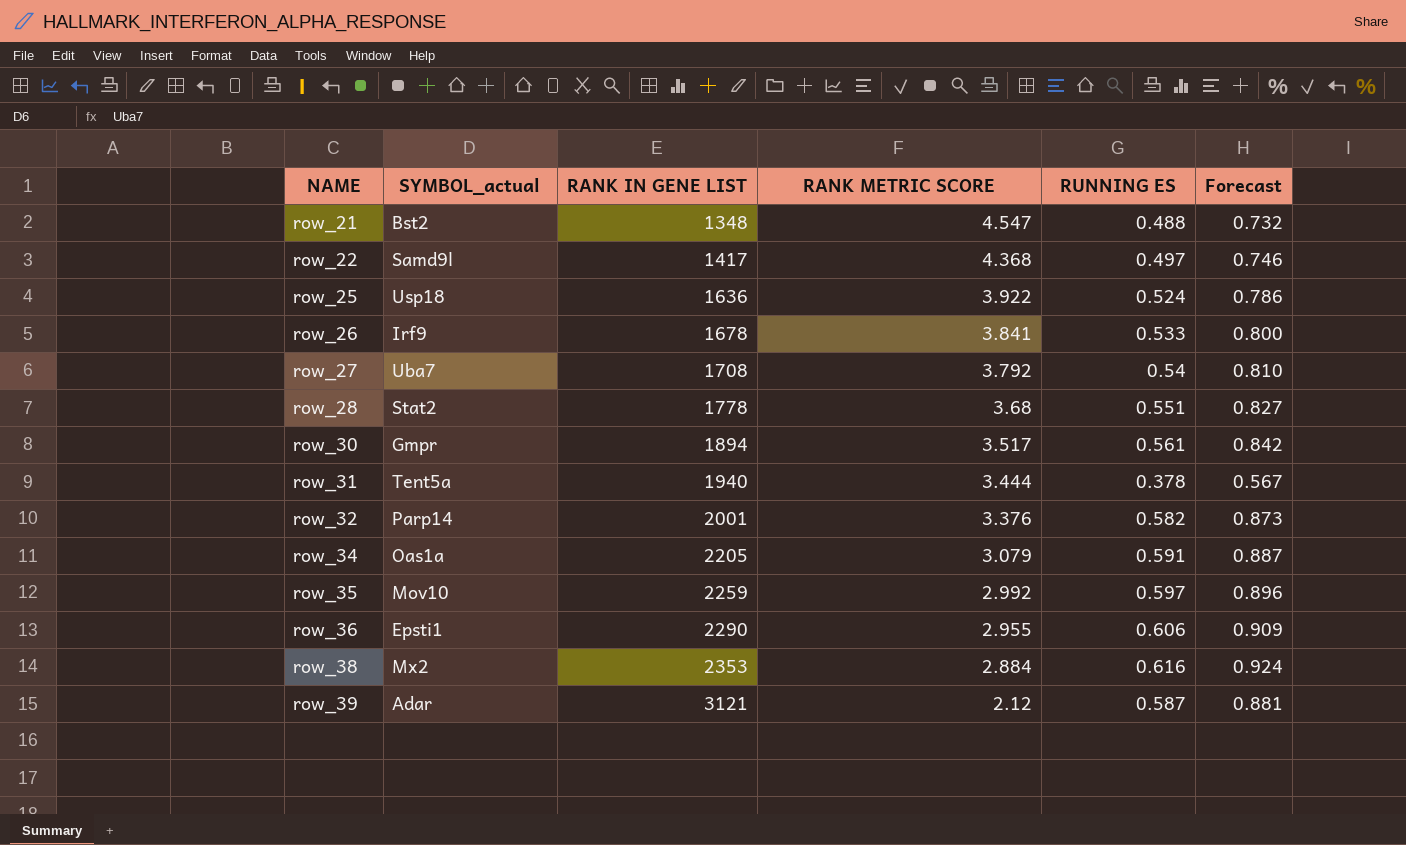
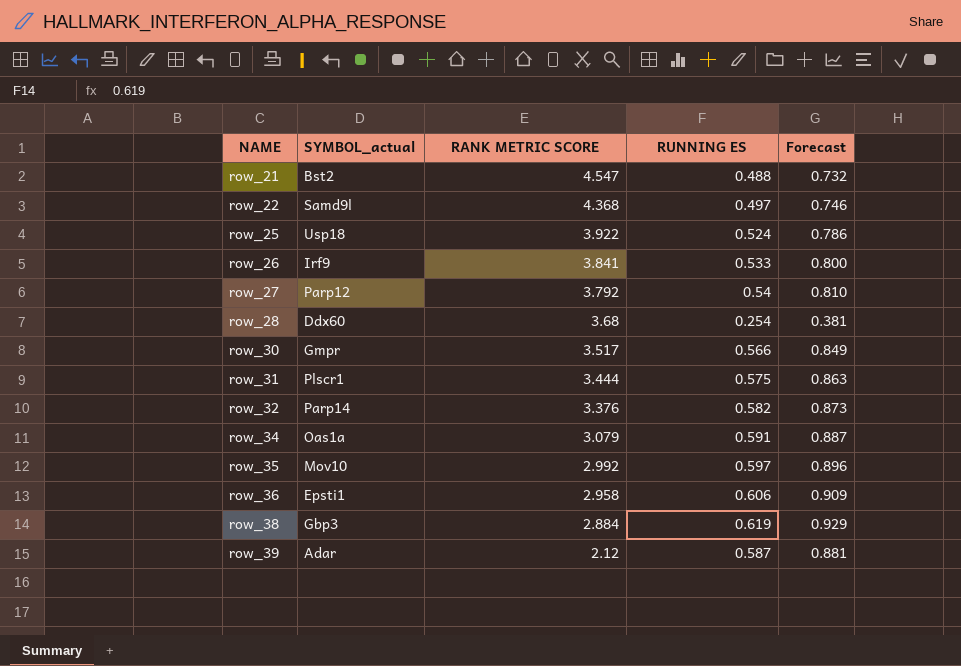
column RANK IN GENE LIST | position: 3 -> none
row_27 | SYMBOL_actual: Uba7 -> Parp12
row_28 | SYMBOL_actual: Stat2 -> Ddx60
row_28 | RUNNING ES: 0.551 -> 0.254
row_28 | Forecast: 0.827 -> 0.381
row_30 | RUNNING ES: 0.561 -> 0.566
row_30 | Forecast: 0.842 -> 0.849
row_31 | SYMBOL_actual: Tent5a -> Plscr1
row_31 | RUNNING ES: 0.378 -> 0.575
row_31 | Forecast: 0.567 -> 0.863
row_36 | RANK METRIC SCORE: 2.955 -> 2.958
row_38 | SYMBOL_actual: Mx2 -> Gbp3
row_38 | RUNNING ES: 0.616 -> 0.619
row_38 | Forecast: 0.924 -> 0.929

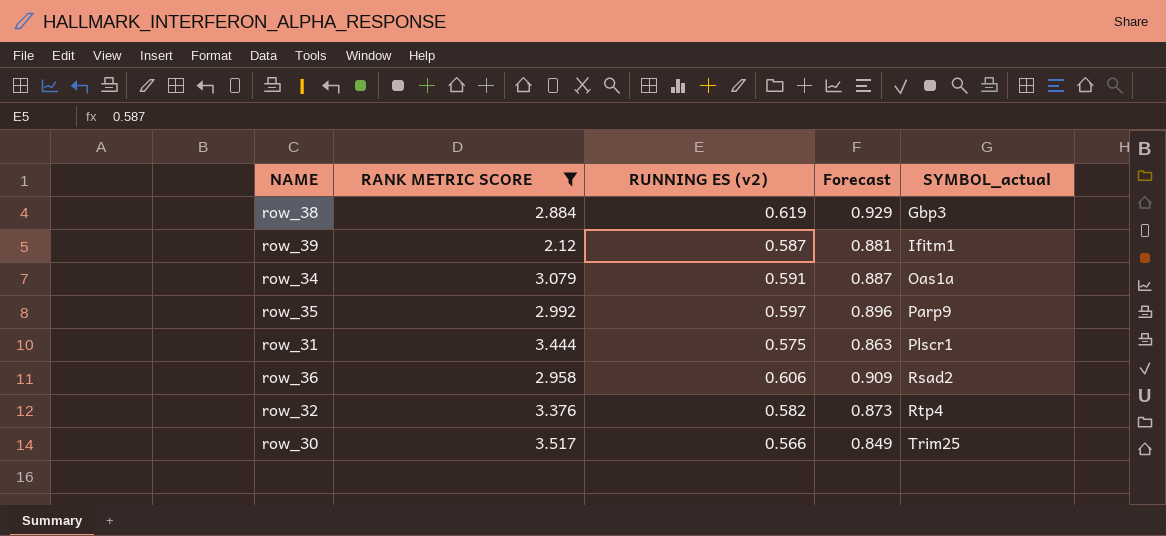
filter: none -> RANK METRIC SCORE <= 3.517
row order: NAME ascending -> SYMBOL_actual ascending
column name: RUNNING ES -> RUNNING ES (v2)
column SYMBOL_actual | position: 2 -> 5
row_39 | SYMBOL_actual: Adar -> Ifitm1
row_35 | SYMBOL_actual: Mov10 -> Parp9
row_36 | SYMBOL_actual: Epsti1 -> Rsad2
row_32 | SYMBOL_actual: Parp14 -> Rtp4
row_30 | SYMBOL_actual: Gmpr -> Trim25

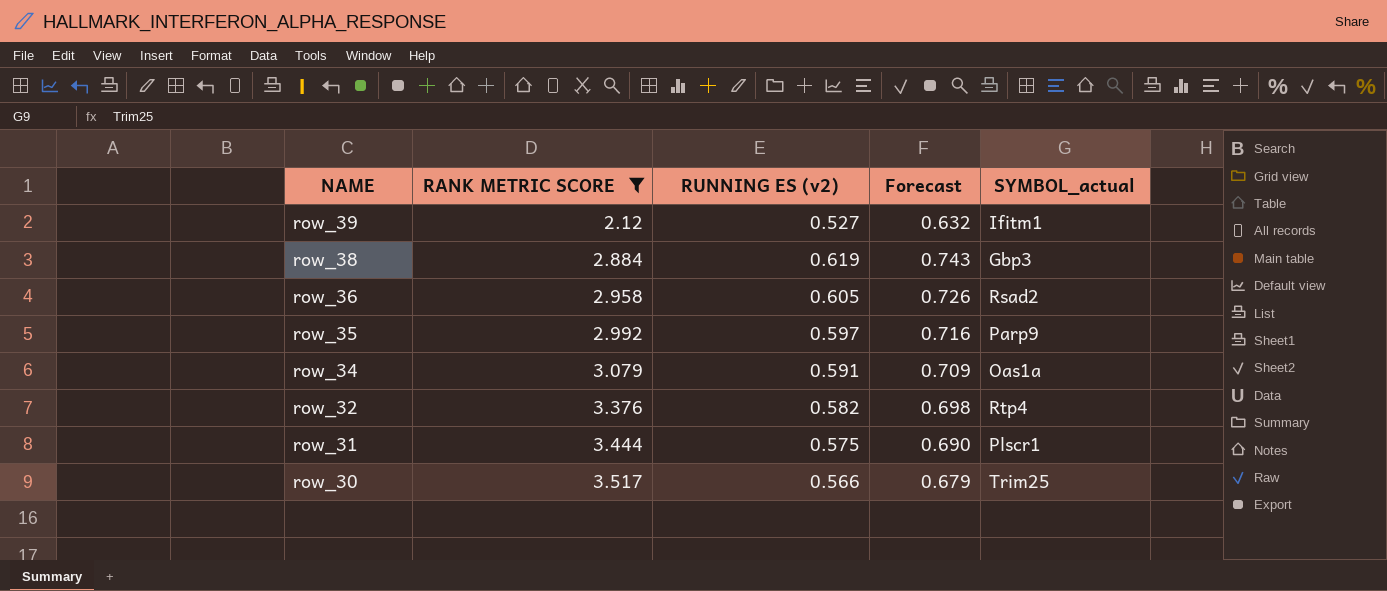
row order: SYMBOL_actual ascending -> NAME descending
column Forecast | formula: [RUNNING ES (v2)] * 1.5 -> [RUNNING ES (v2)] * 1.2
row_39 | RUNNING ES (v2): 0.587 -> 0.527
row_36 | RUNNING ES (v2): 0.606 -> 0.605

